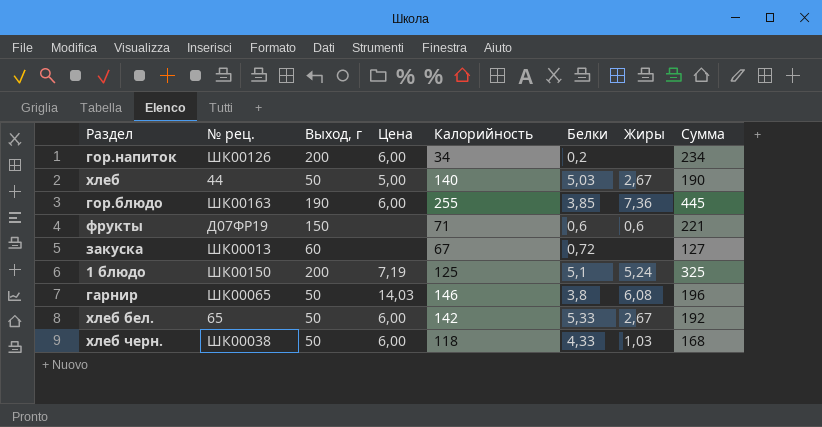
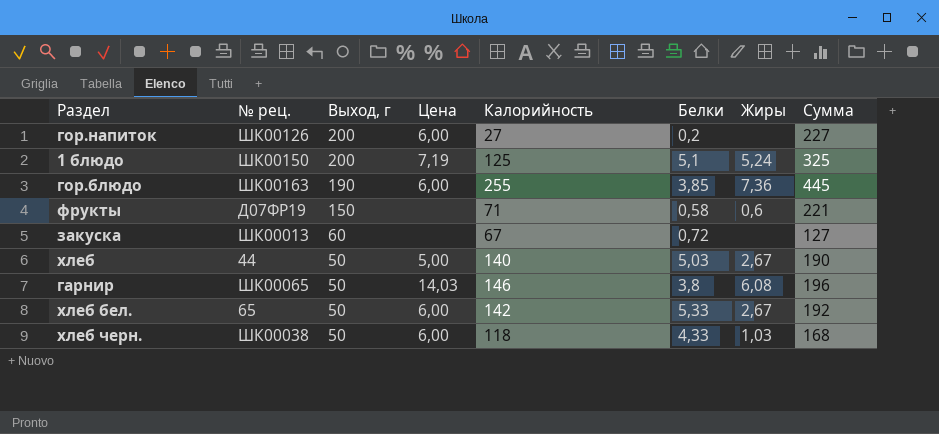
row order: none -> Выход, г descending
гор.напиток | Калорийность: 34 -> 27
гор.напиток | Сумма: 234 -> 227
фрукты | Белки: 0,6 -> 0,58

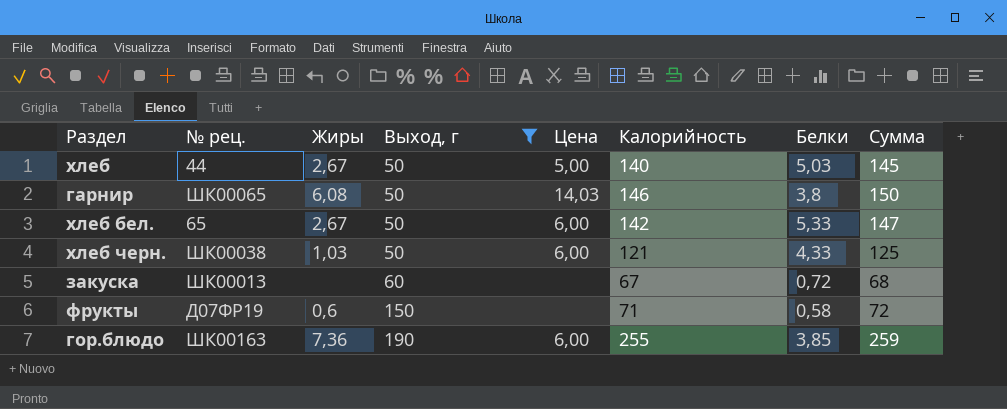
filter: none -> Выход, г != 200
row order: Выход, г descending -> Выход, г ascending
column Жиры | position: 7 -> 3
column Сумма | formula: [Выход, г] + [Калорийность] -> [Калорийность] + [Белки]
хлеб черн. | Калорийность: 118 -> 121

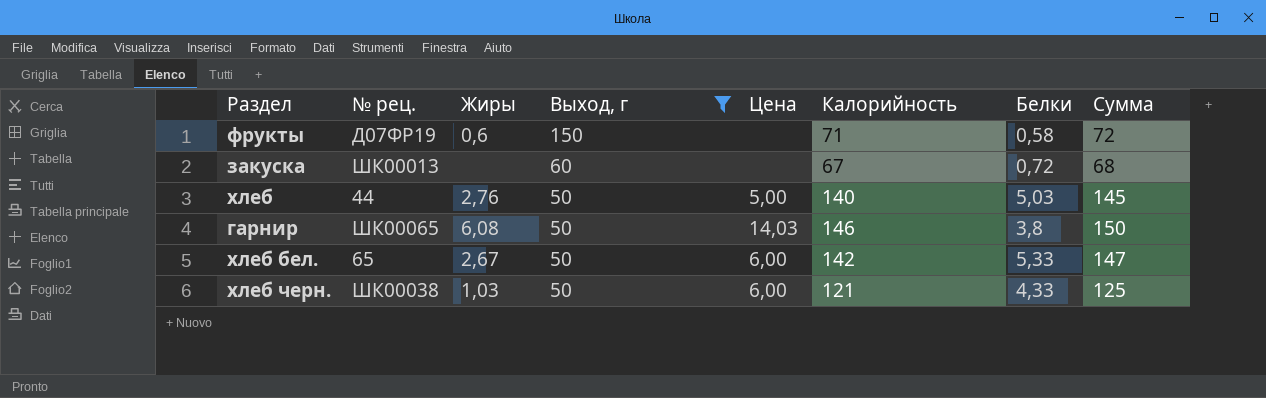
row order: Выход, г ascending -> Выход, г descending
row гор.блюдо: ШК00163 | 7,36 | 190 | 6,00 | 255 | 3,85 | 259 -> none
хлеб | Жиры: 2,67 -> 2,76

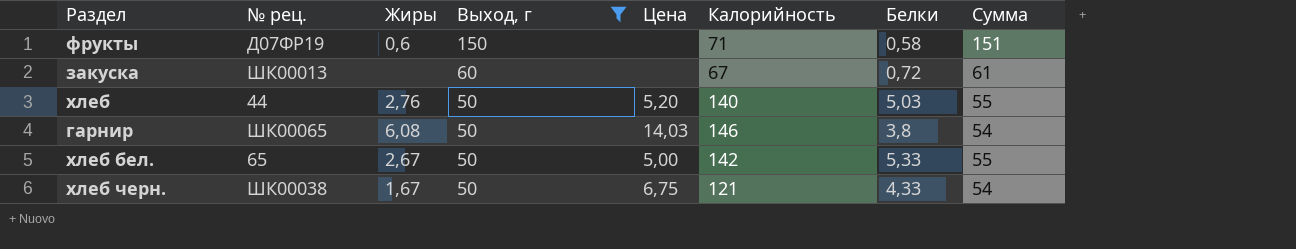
column Сумма | formula: [Калорийность] + [Белки] -> [Выход, г] + [Белки]
хлеб | Цена: 5,00 -> 5,20
хлеб бел. | Цена: 6,00 -> 5,00
хлеб черн. | Жиры: 1,03 -> 1,67
хлеб черн. | Цена: 6,00 -> 6,75

